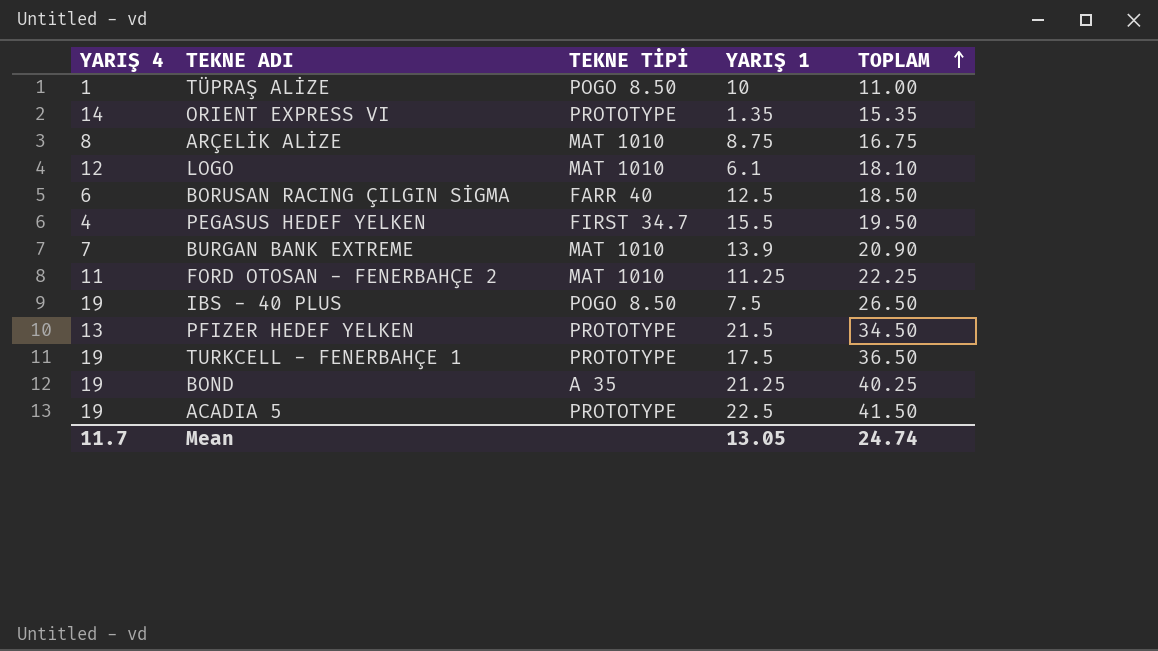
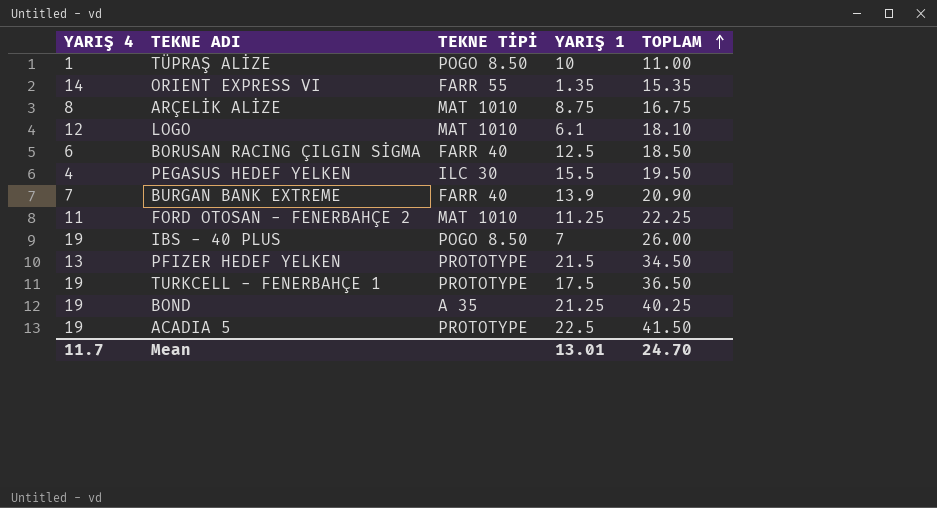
ORIENT EXPRESS VI | TEKNE TİPİ: PROTOTYPE -> FARR 55
PEGASUS HEDEF YELKEN | TEKNE TİPİ: FIRST 34.7 -> ILC 30
BURGAN BANK EXTREME | TEKNE TİPİ: MAT 1010 -> FARR 40
IBS - 40 PLUS | YARIŞ 1: 7.5 -> 7
IBS - 40 PLUS | TOPLAM: 26.50 -> 26.00
Mean | YARIŞ 1: 13.05 -> 13.01
Mean | TOPLAM: 24.74 -> 24.70

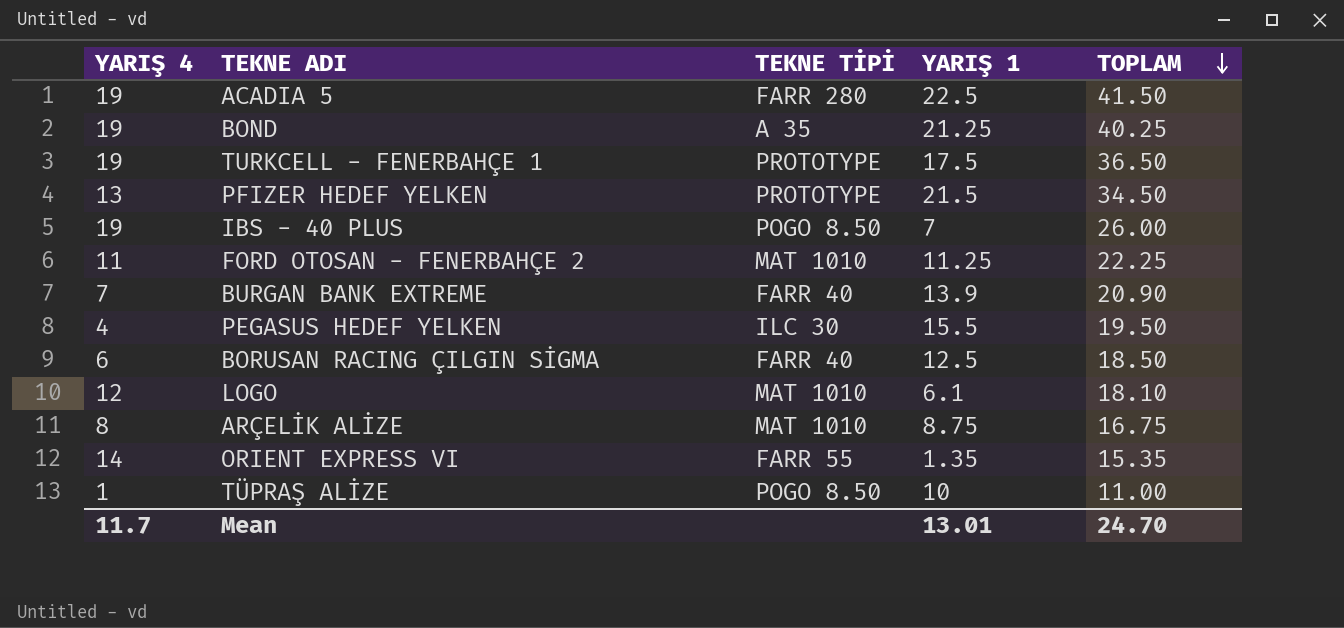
row order: TOPLAM ascending -> TOPLAM descending
ACADIA 5 | TEKNE TİPİ: PROTOTYPE -> FARR 280

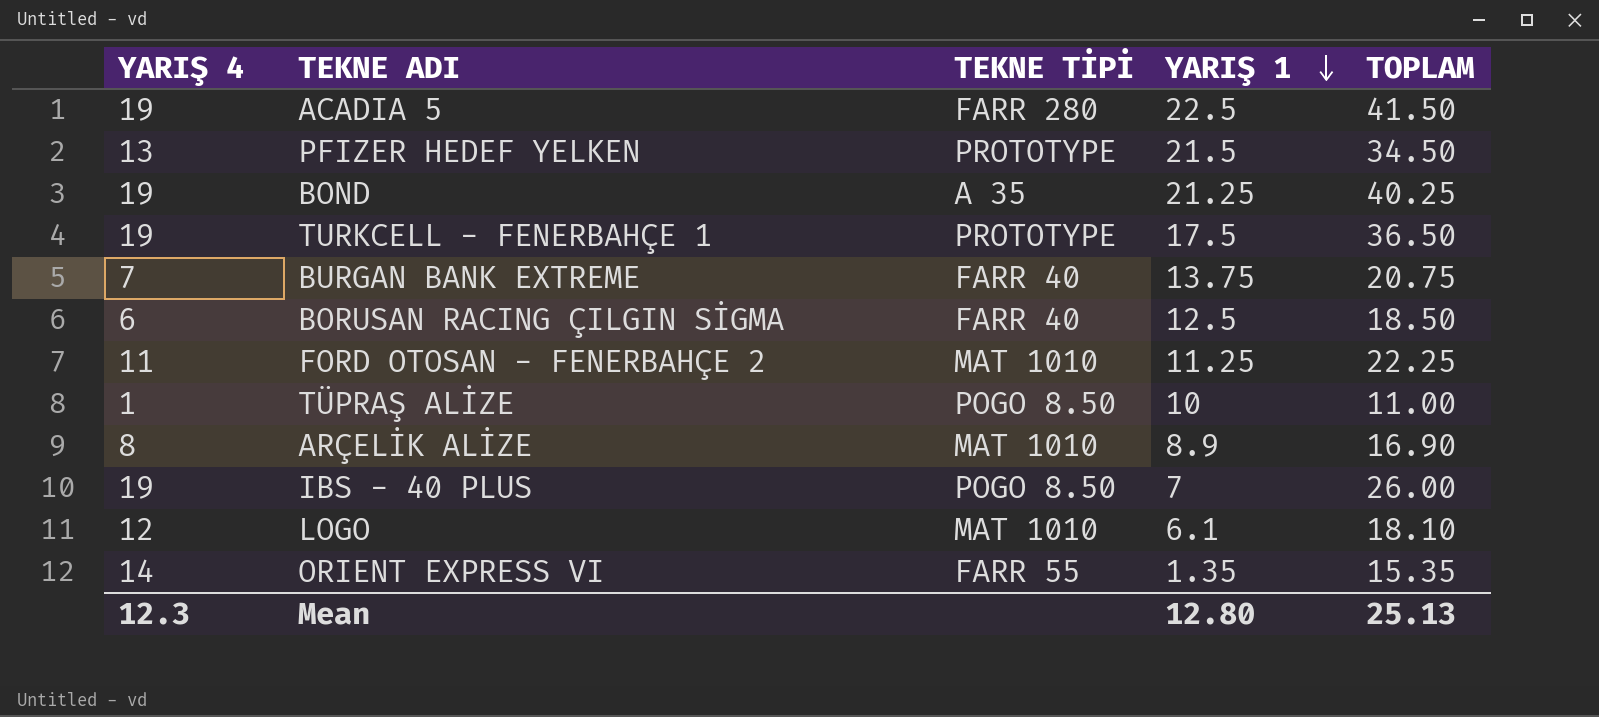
row order: TOPLAM descending -> YARIŞ 1 descending
row PEGASUS HEDEF YELKEN: 4 | ILC 30 | 15.5 | 19.50 -> none
BURGAN BANK EXTREME | YARIŞ 1: 13.9 -> 13.75
BURGAN BANK EXTREME | TOPLAM: 20.90 -> 20.75
ARÇELİK ALİZE | YARIŞ 1: 8.75 -> 8.9
ARÇELİK ALİZE | TOPLAM: 16.75 -> 16.90
Mean | YARIŞ 4: 11.7 -> 12.3
Mean | YARIŞ 1: 13.01 -> 12.80
Mean | TOPLAM: 24.70 -> 25.13

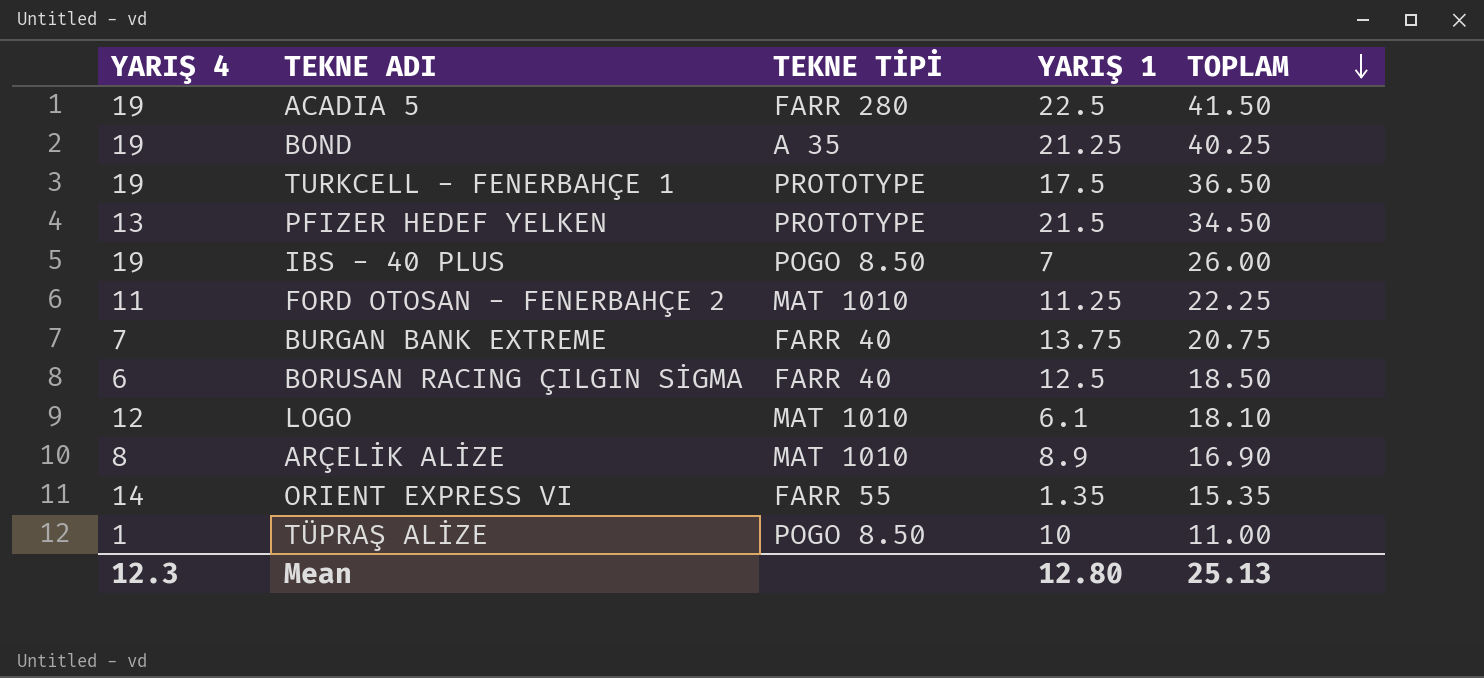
row order: YARIŞ 1 descending -> TOPLAM descending

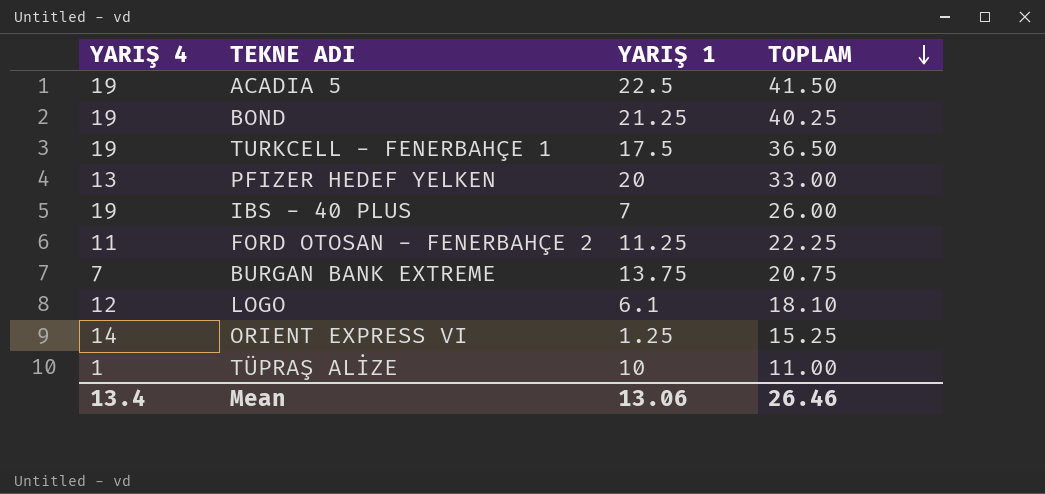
column TEKNE TİPİ | position: 3 -> none
row BORUSAN RACING ÇILGIN SİGMA: 6 | FARR 40 | 12.5 | 18.50 -> none
row ARÇELİK ALİZE: 8 | MAT 1010 | 8.9 | 16.90 -> none
PFIZER HEDEF YELKEN | YARIŞ 1: 21.5 -> 20
PFIZER HEDEF YELKEN | TOPLAM: 34.50 -> 33.00
ORIENT EXPRESS VI | YARIŞ 1: 1.35 -> 1.25
ORIENT EXPRESS VI | TOPLAM: 15.35 -> 15.25
Mean | YARIŞ 4: 12.3 -> 13.4
Mean | YARIŞ 1: 12.80 -> 13.06
Mean | TOPLAM: 25.13 -> 26.46

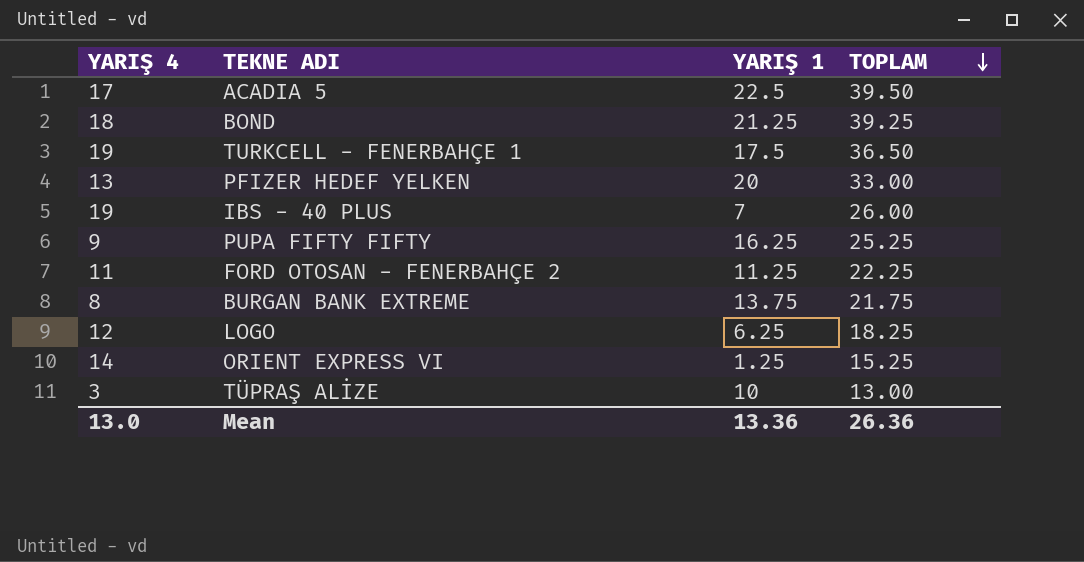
ACADIA 5 | YARIŞ 4: 19 -> 17
ACADIA 5 | TOPLAM: 41.50 -> 39.50
BOND | YARIŞ 4: 19 -> 18
BOND | TOPLAM: 40.25 -> 39.25
row PUPA FIFTY FIFTY: none -> 9 | 16.25 | 25.25
BURGAN BANK EXTREME | YARIŞ 4: 7 -> 8
BURGAN BANK EXTREME | TOPLAM: 20.75 -> 21.75
LOGO | YARIŞ 1: 6.1 -> 6.25
LOGO | TOPLAM: 18.10 -> 18.25
TÜPRAŞ ALİZE | YARIŞ 4: 1 -> 3
TÜPRAŞ ALİZE | TOPLAM: 11.00 -> 13.00
Mean | YARIŞ 4: 13.4 -> 13.0
Mean | YARIŞ 1: 13.06 -> 13.36
Mean | TOPLAM: 26.46 -> 26.36

